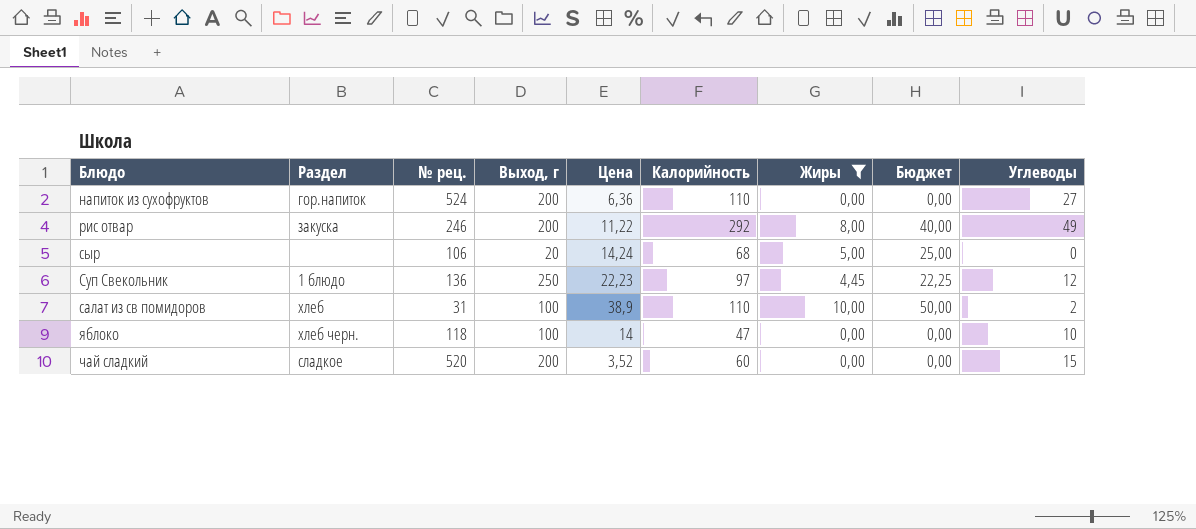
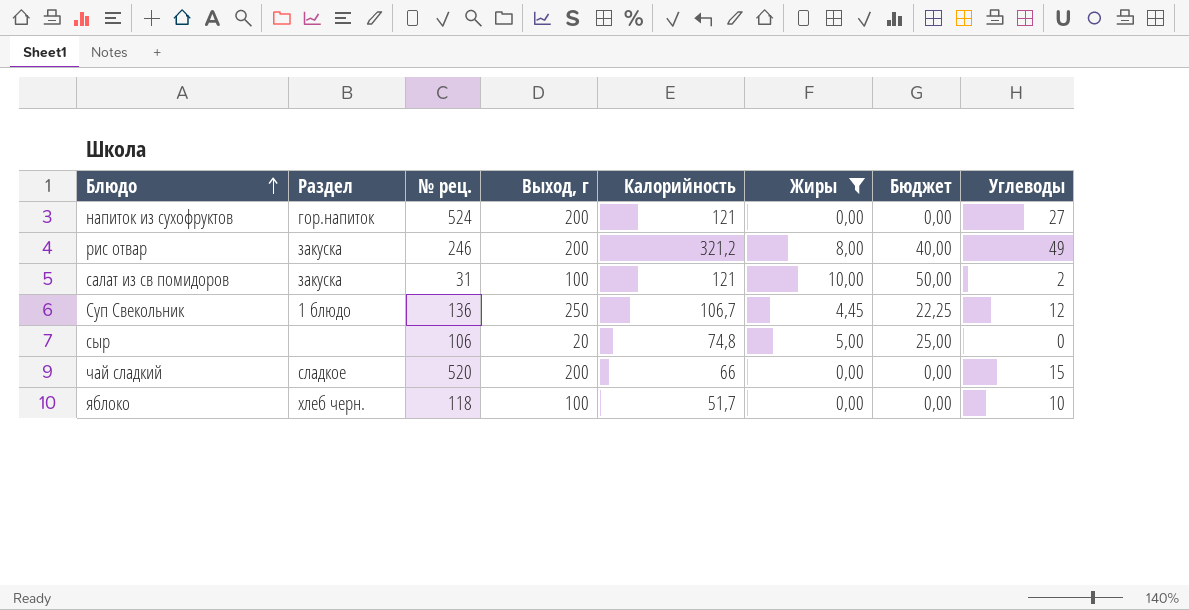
row order: none -> Блюдо ascending
column Цена | position: 5 -> none
напиток из сухофруктов | Калорийность: 110 -> 121
рис отвар | Калорийность: 292 -> 321,2
салат из св помидоров | Раздел: хлеб -> закуска
салат из св помидоров | Калорийность: 110 -> 121
Суп Свекольник | Калорийность: 97 -> 106,7
сыр | Калорийность: 68 -> 74,8
чай сладкий | Калорийность: 60 -> 66
яблоко | Калорийность: 47 -> 51,7

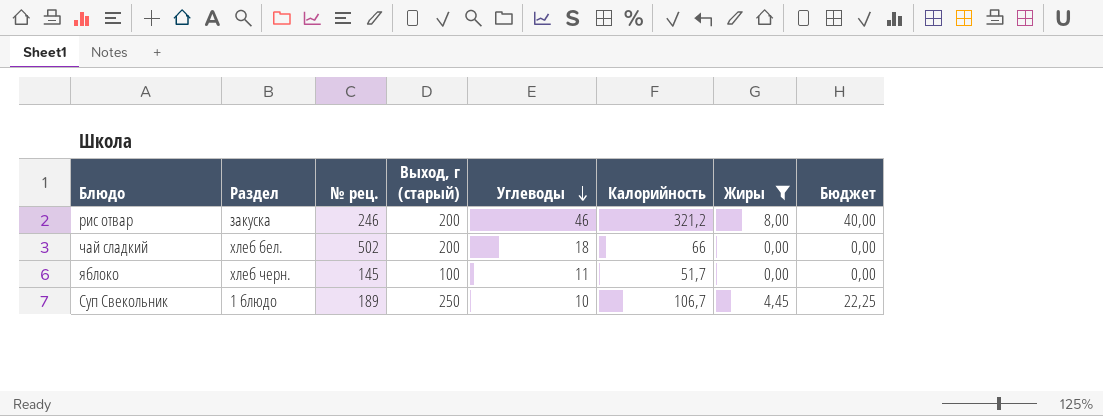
row order: Блюдо ascending -> Углеводы descending
column name: Выход, г -> Выход, г (старый)
column Углеводы | position: 8 -> 5
row напиток из сухофруктов: гор.напиток | 524 | 200 | 121 | 0,00 | 0,00 | 27 -> none
row салат из св помидоров: закуска | 31 | 100 | 121 | 10,00 | 50,00 | 2 -> none
row сыр: none | 106 | 20 | 74,8 | 5,00 | 25,00 | 0 -> none
рис отвар | Углеводы: 49 -> 46
чай сладкий | Раздел: сладкое -> хлеб бел.
чай сладкий | № рец.: 520 -> 502
чай сладкий | Углеводы: 15 -> 18
яблоко | № рец.: 118 -> 145
яблоко | Углеводы: 10 -> 11
Суп Свекольник | № рец.: 136 -> 189
Суп Свекольник | Углеводы: 12 -> 10

